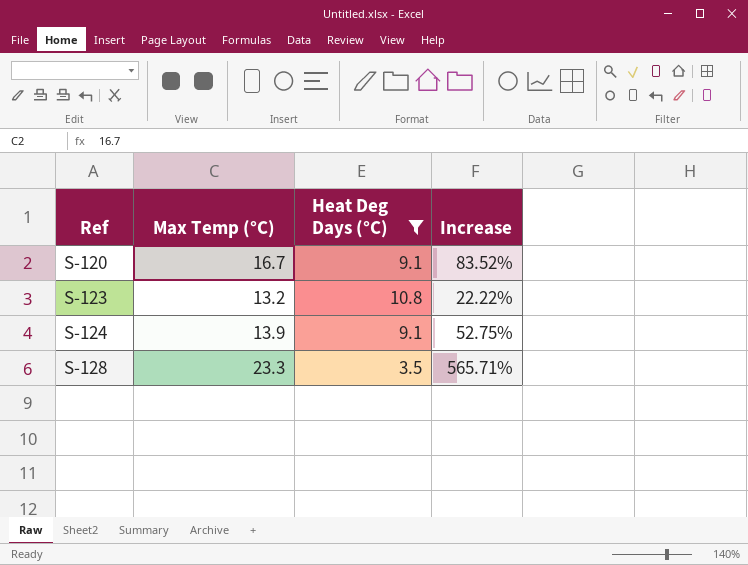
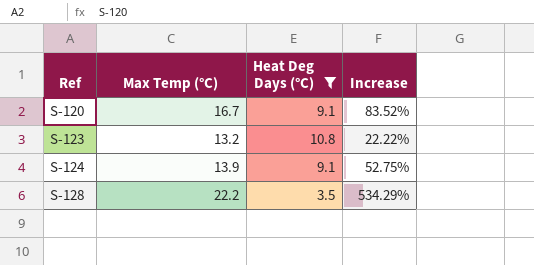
S-128 | Max Temp (°C): 23.3 -> 22.2
S-128 | Increase: 565.71% -> 534.29%

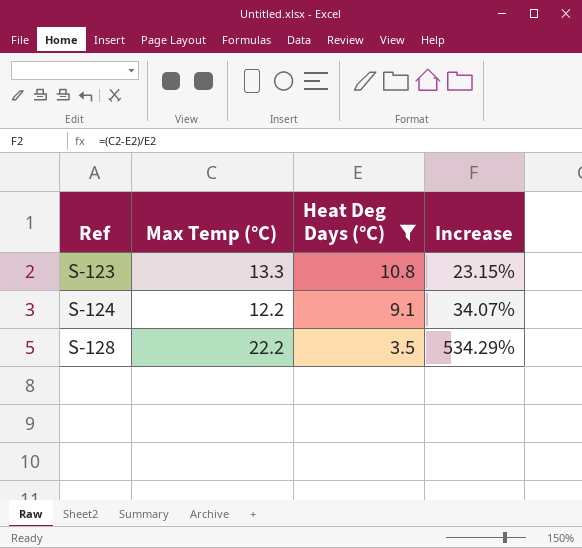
row S-120: 16.7 | 9.1 | 83.52% -> none
S-123 | Max Temp (°C): 13.2 -> 13.3
S-123 | Increase: 22.22% -> 23.15%
S-124 | Max Temp (°C): 13.9 -> 12.2
S-124 | Increase: 52.75% -> 34.07%

